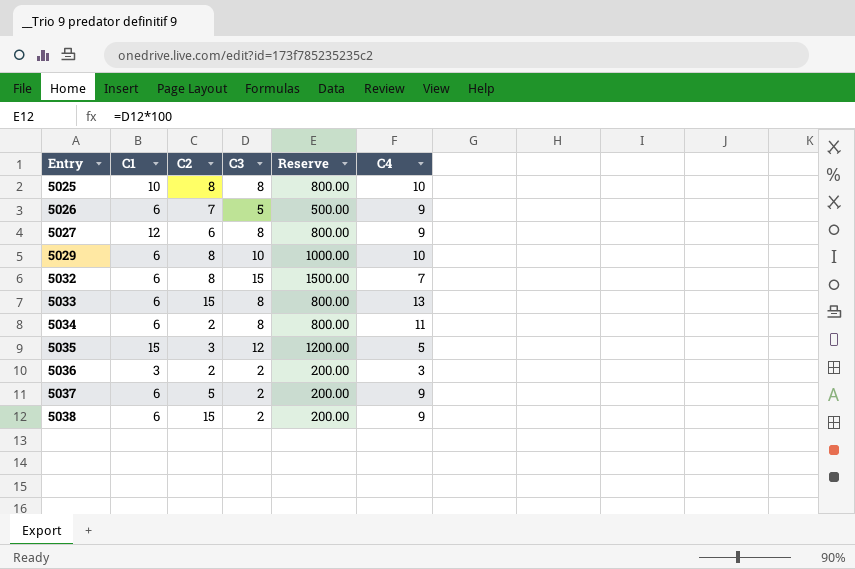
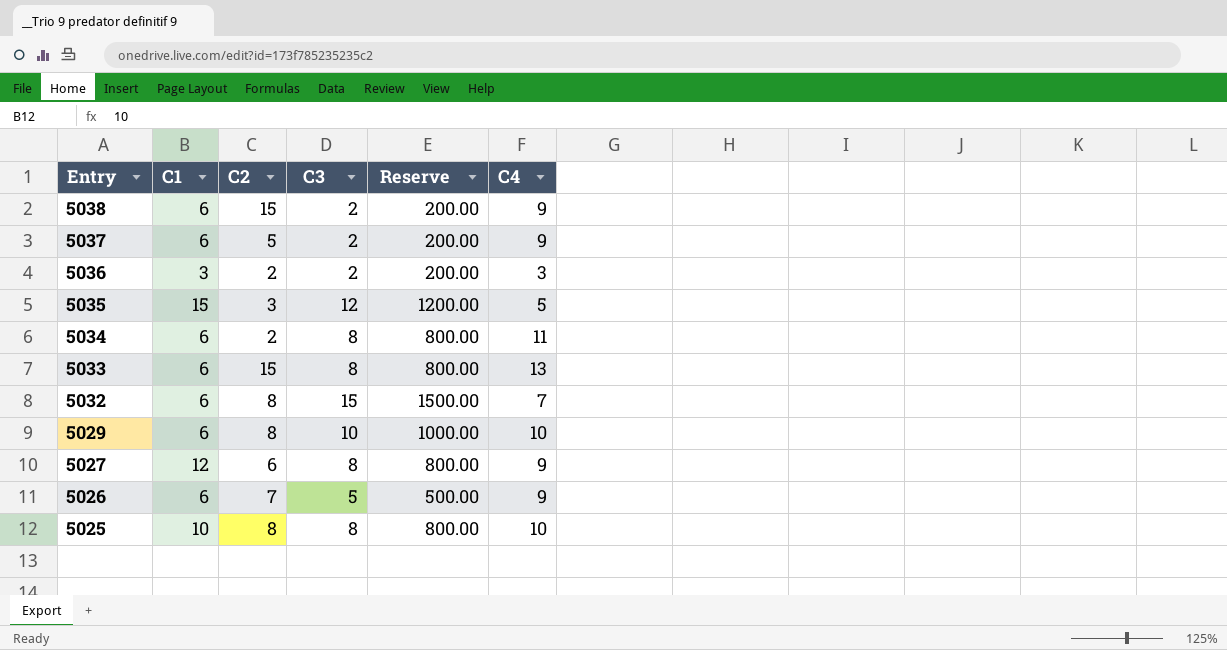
row order: Entry ascending -> Entry descending

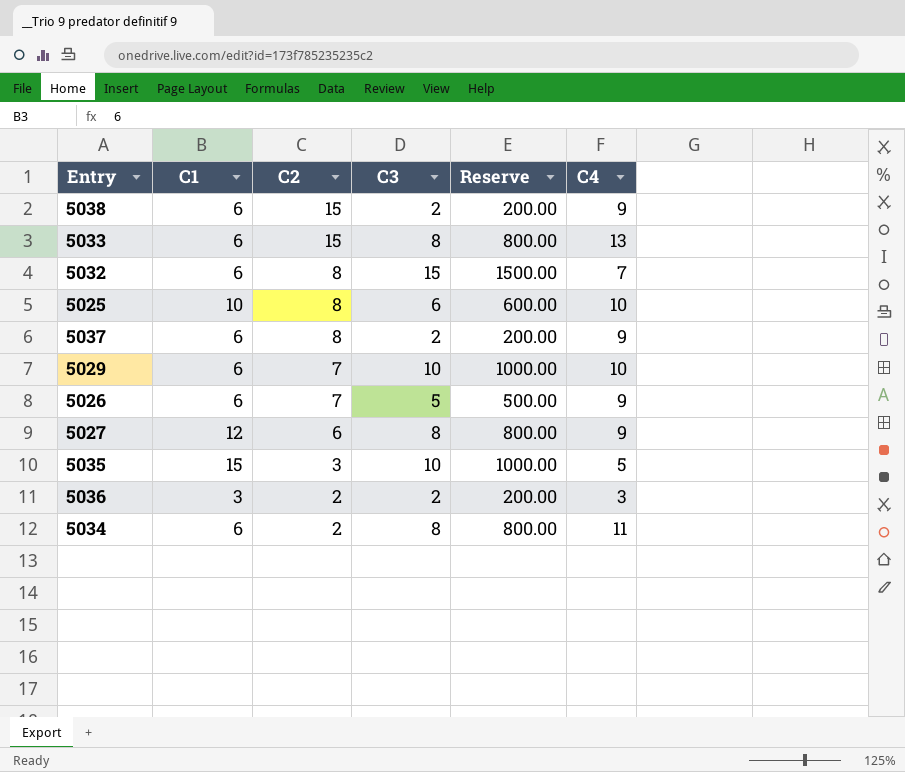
row order: Entry descending -> C2 descending
5025 | C3: 8 -> 6
5025 | Reserve: 800.00 -> 600.00
5037 | C2: 5 -> 8
5029 | C2: 8 -> 7
5035 | C3: 12 -> 10
5035 | Reserve: 1200.00 -> 1000.00

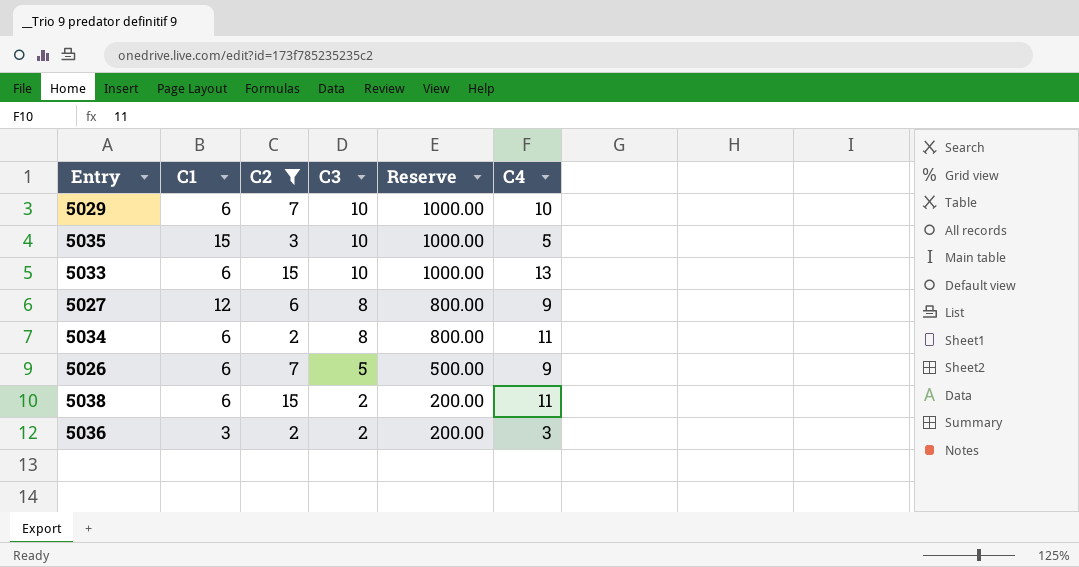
filter: none -> C2 != 8
row order: C2 descending -> C3 descending
5033 | C3: 8 -> 10
5033 | Reserve: 800.00 -> 1000.00
5038 | C4: 9 -> 11

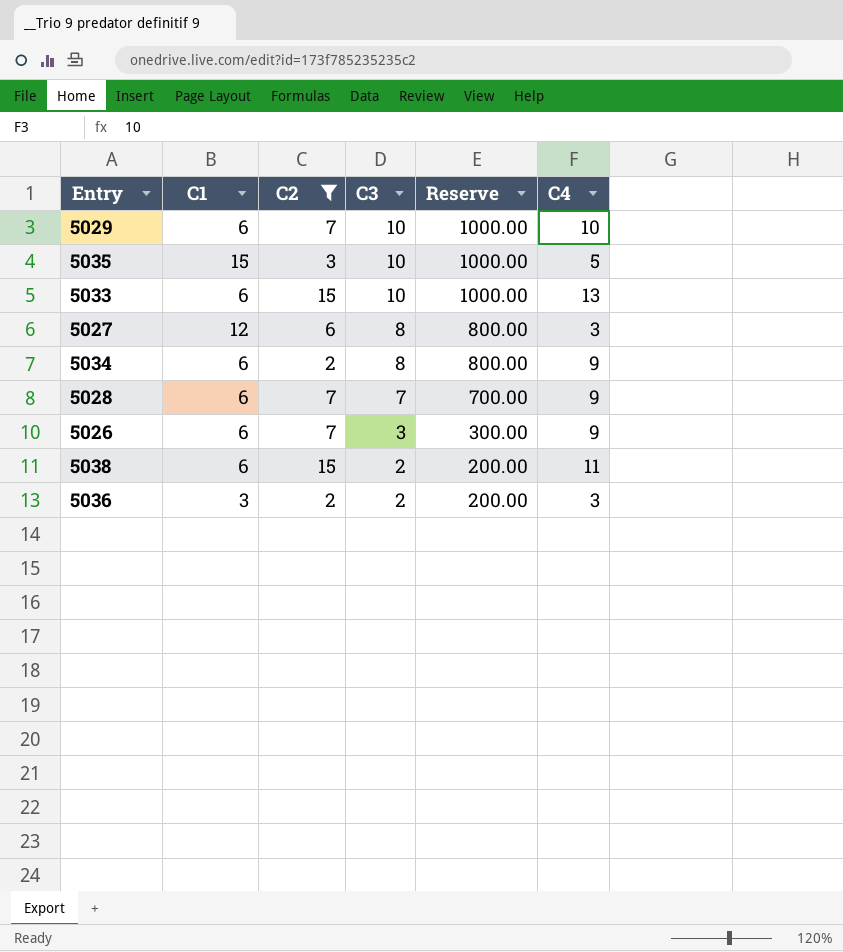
5027 | C4: 9 -> 3
5034 | C4: 11 -> 9
row 5028: none -> 6 | 7 | 7 | 700.00 | 9
5026 | C3: 5 -> 3
5026 | Reserve: 500.00 -> 300.00

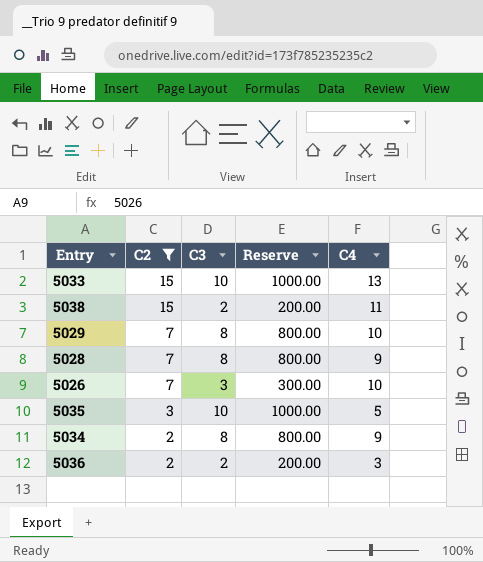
row order: C3 descending -> C2 descending
column C1 | position: 2 -> none
row 5027: 12 | 6 | 8 | 800.00 | 3 -> none
5029 | C3: 10 -> 8
5029 | Reserve: 1000.00 -> 800.00
5028 | C3: 7 -> 8
5028 | Reserve: 700.00 -> 800.00
5026 | C4: 9 -> 10

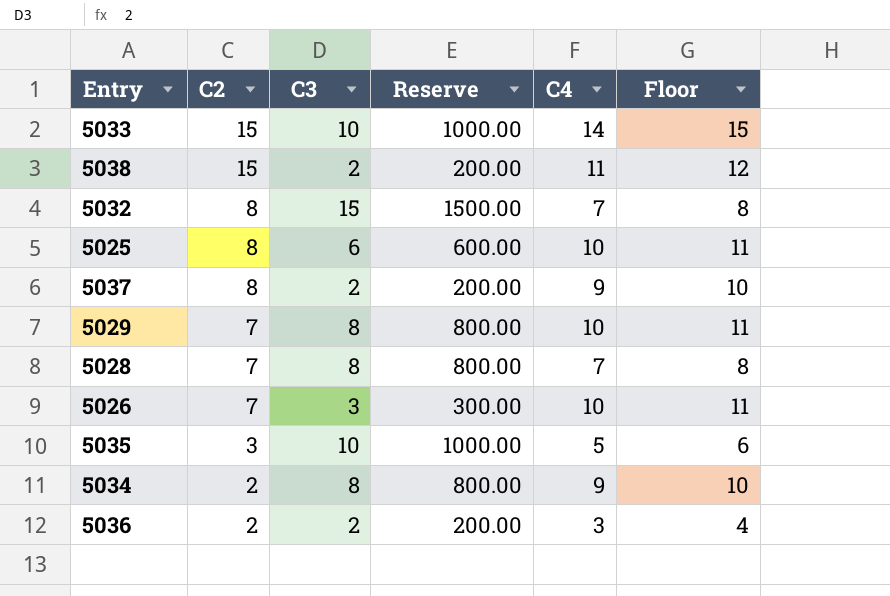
filter: C2 != 8 -> none
column Floor | formula: none -> [C4] + 1
5033 | C4: 13 -> 14
5028 | C4: 9 -> 7

